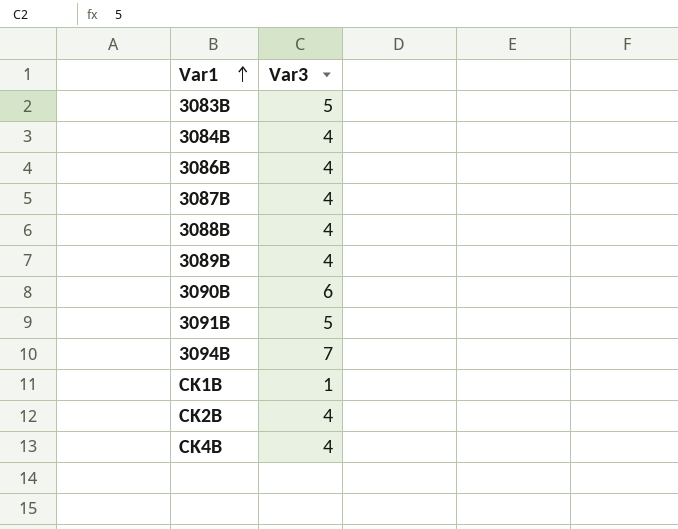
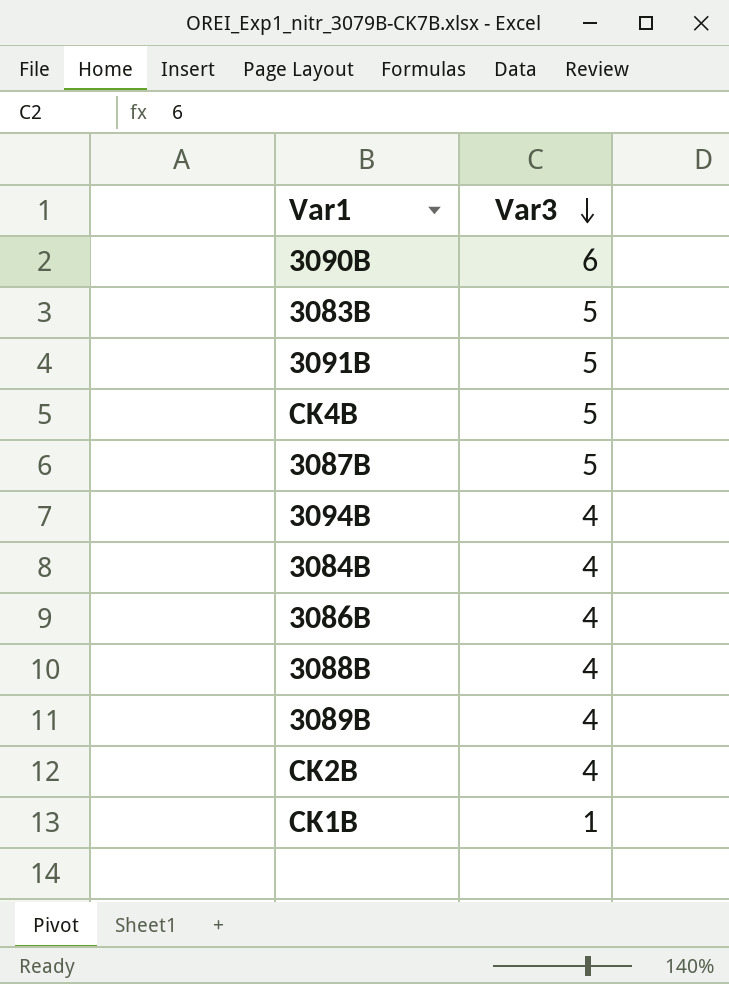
row order: Var1 ascending -> Var3 descending
CK4B | Var3: 4 -> 5
3087B | Var3: 4 -> 5
3094B | Var3: 7 -> 4

